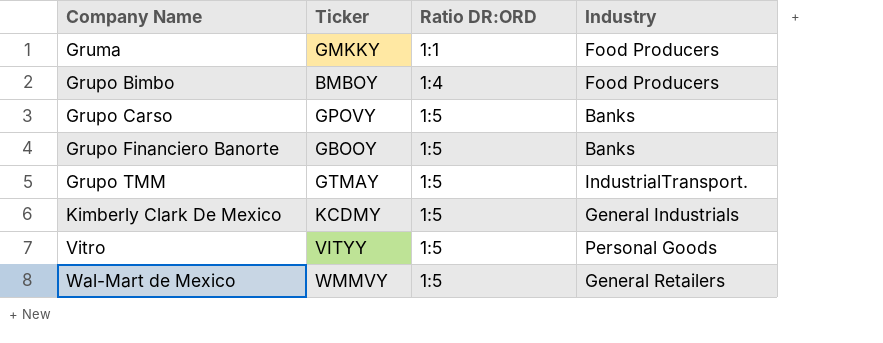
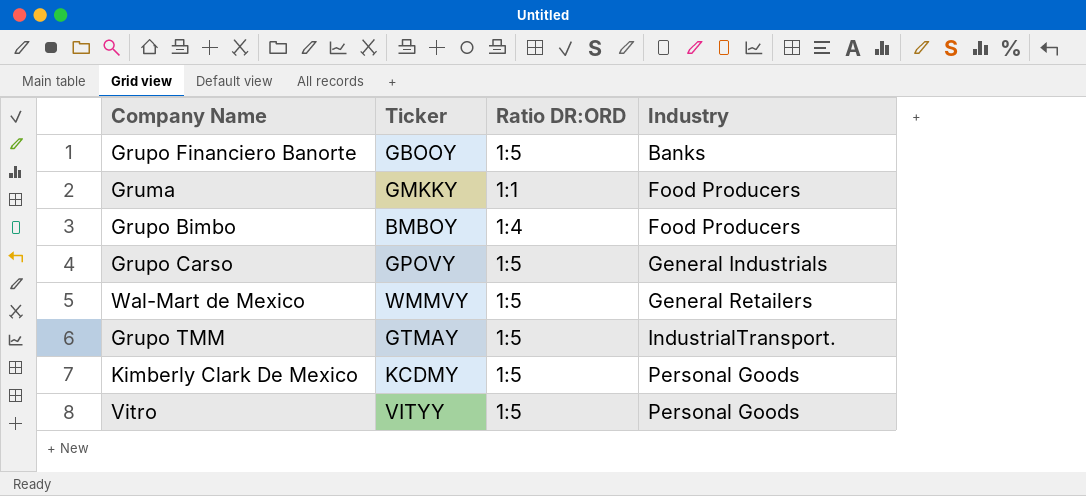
row order: Company Name ascending -> Industry ascending
Grupo Carso | Industry: Banks -> General Industrials
Kimberly Clark De Mexico | Industry: General Industrials -> Personal Goods

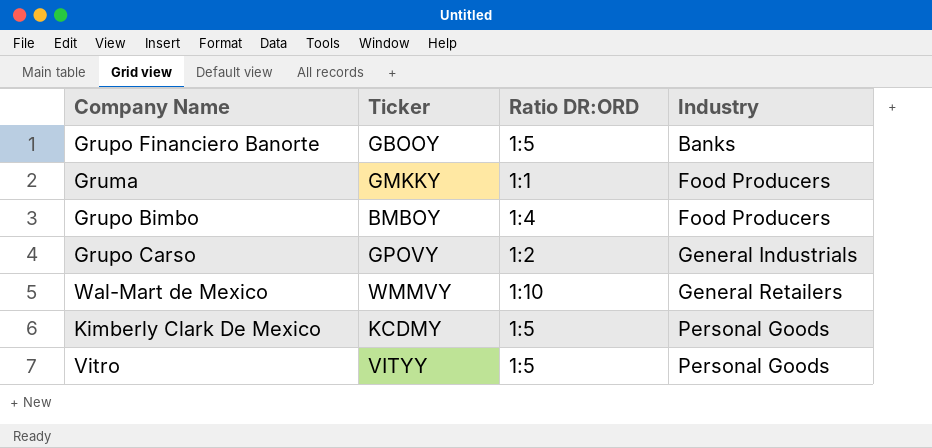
row Grupo TMM: GTMAY | 1:5 | IndustrialTransport. -> none
Grupo Carso | Ratio DR:ORD: 1:5 -> 1:2
Wal-Mart de Mexico | Ratio DR:ORD: 1:5 -> 1:10

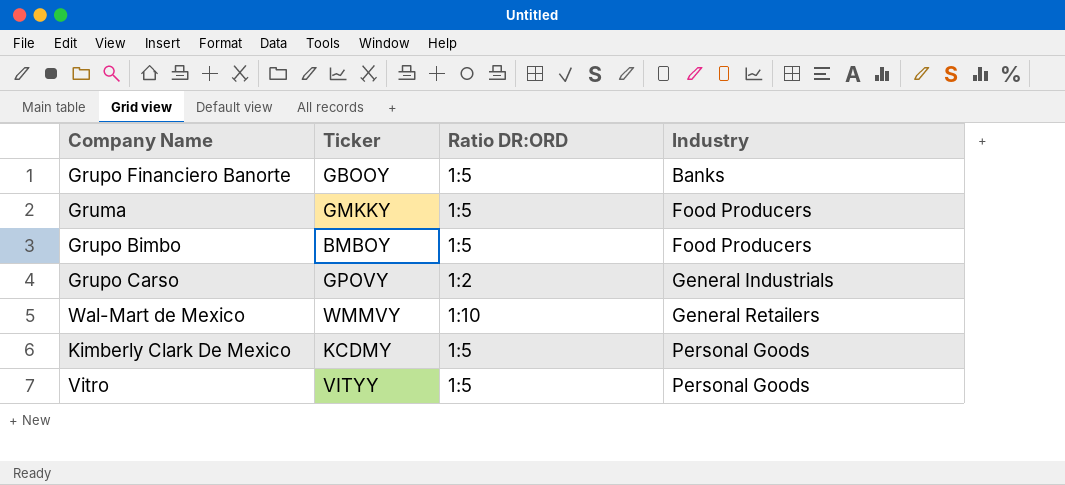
Gruma | Ratio DR:ORD: 1:1 -> 1:5
Grupo Bimbo | Ratio DR:ORD: 1:4 -> 1:5

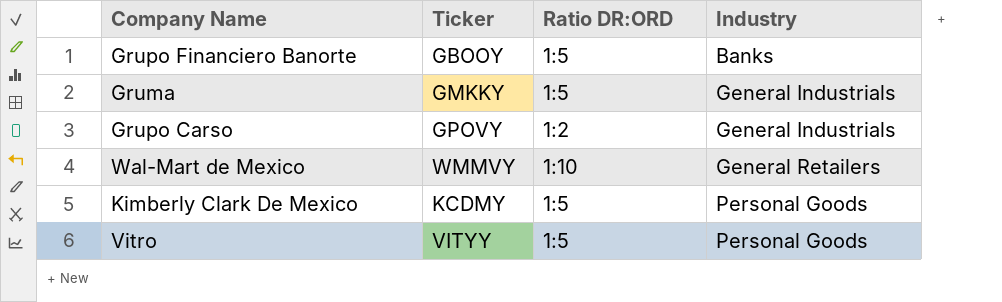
row Grupo Bimbo: BMBOY | 1:5 | Food Producers -> none
Gruma | Industry: Food Producers -> General Industrials

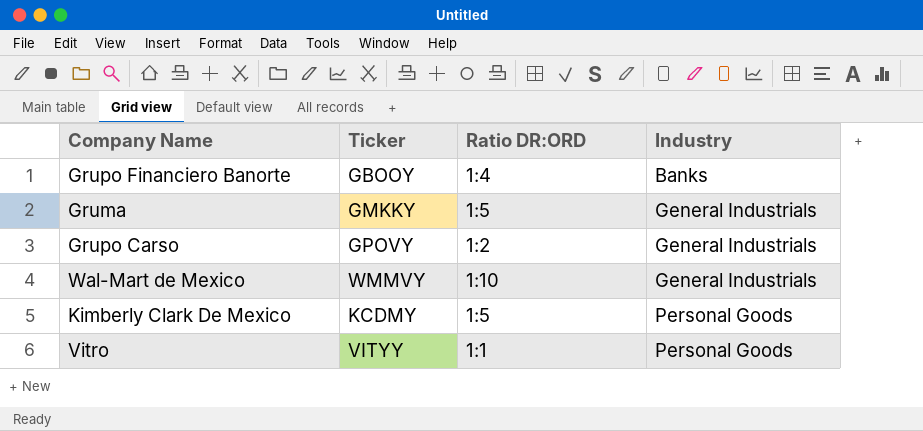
Grupo Financiero Banorte | Ratio DR:ORD: 1:5 -> 1:4
Wal-Mart de Mexico | Industry: General Retailers -> General Industrials
Vitro | Ratio DR:ORD: 1:5 -> 1:1

